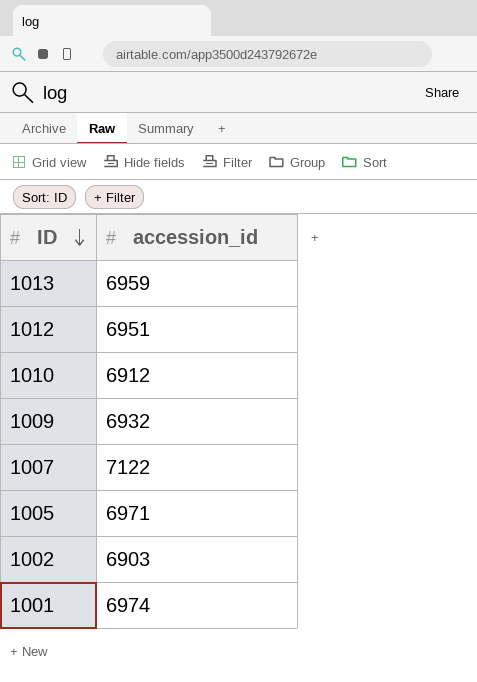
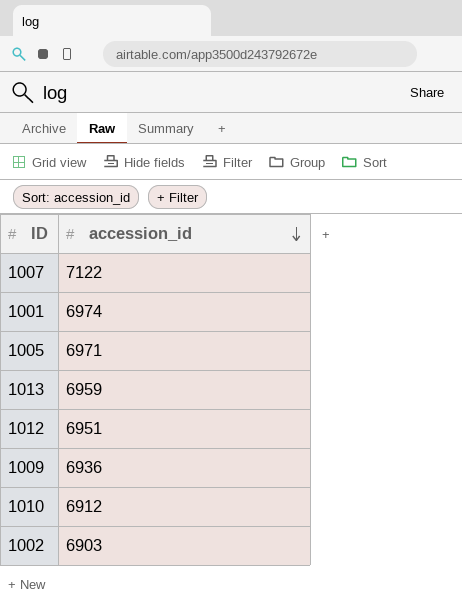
row order: ID descending -> accession_id descending
1009 | accession_id: 6932 -> 6936

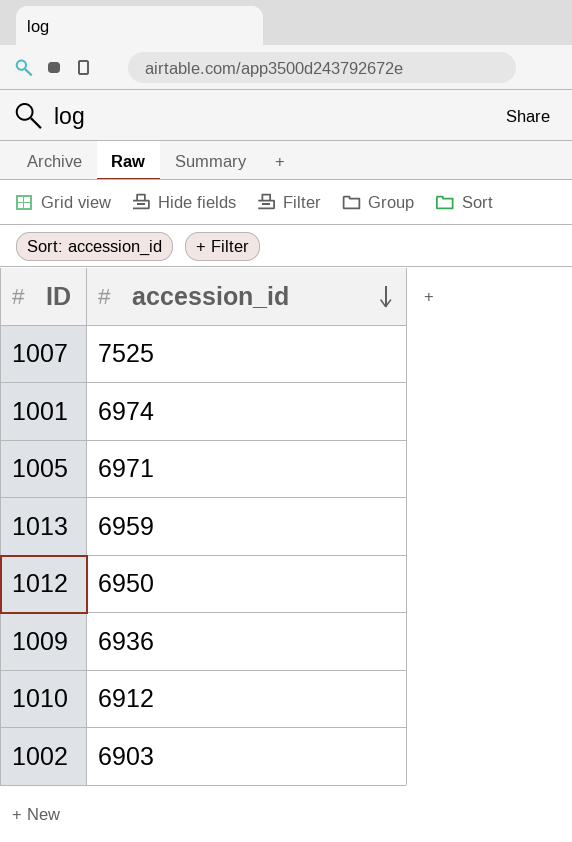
1007 | accession_id: 7122 -> 7525
1012 | accession_id: 6951 -> 6950

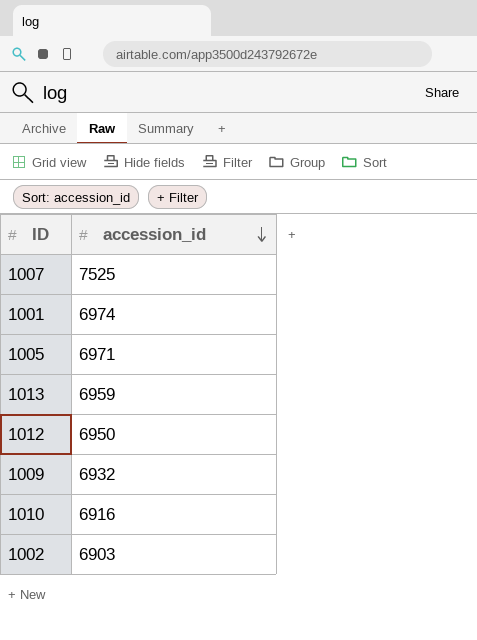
1009 | accession_id: 6936 -> 6932
1010 | accession_id: 6912 -> 6916

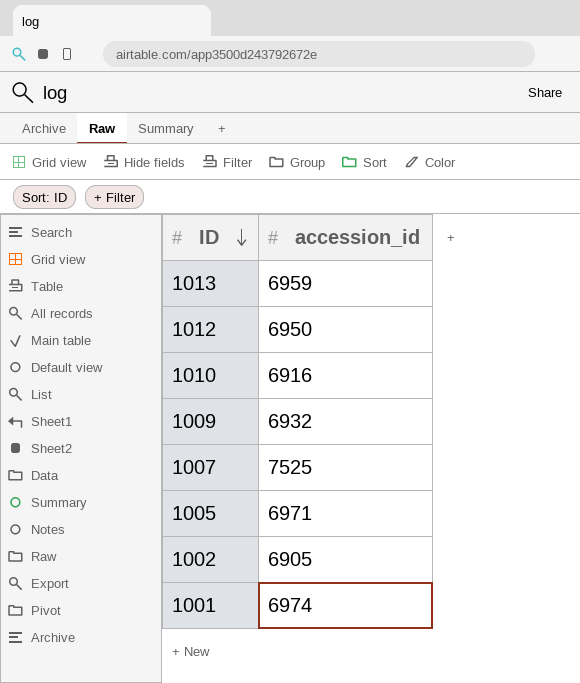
row order: accession_id descending -> ID descending
1002 | accession_id: 6903 -> 6905

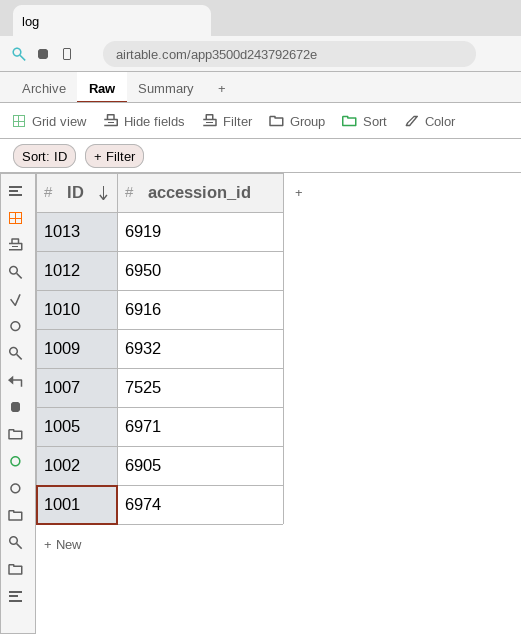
1013 | accession_id: 6959 -> 6919

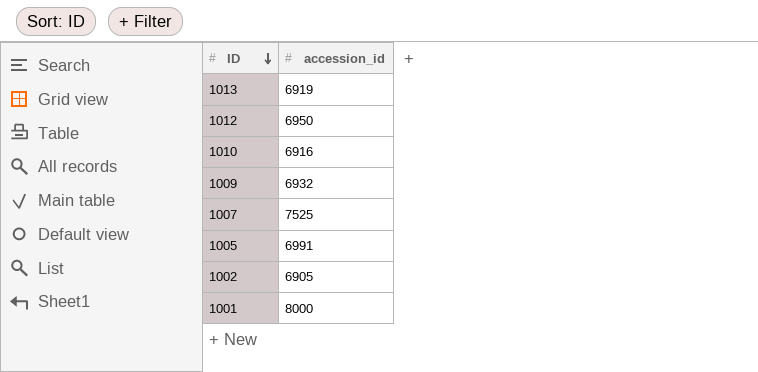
1005 | accession_id: 6971 -> 6991
1001 | accession_id: 6974 -> 8000

